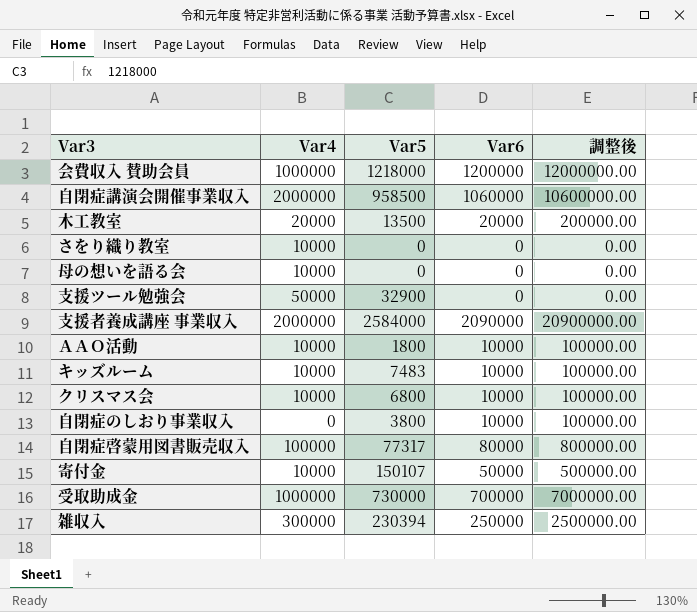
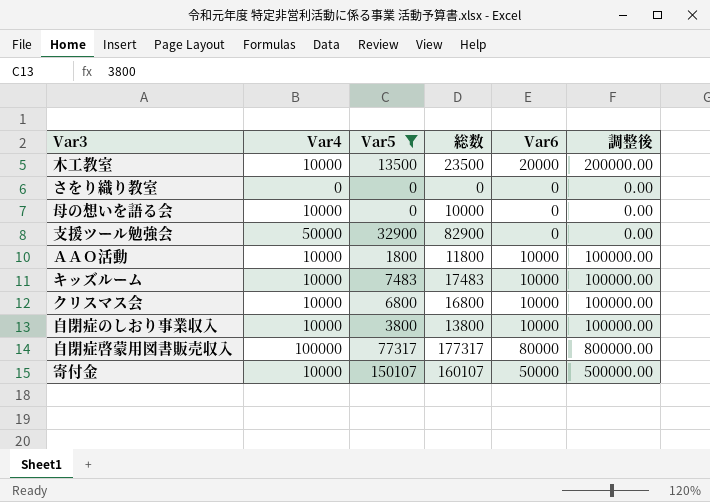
filter: none -> Var5 <= 150107
column 総数 | formula: none -> [Var4] + [Var5]
木工教室 | Var4: 20000 -> 10000
さをり織り教室 | Var4: 10000 -> 0
自閉症のしおり事業収入 | Var4: 0 -> 10000

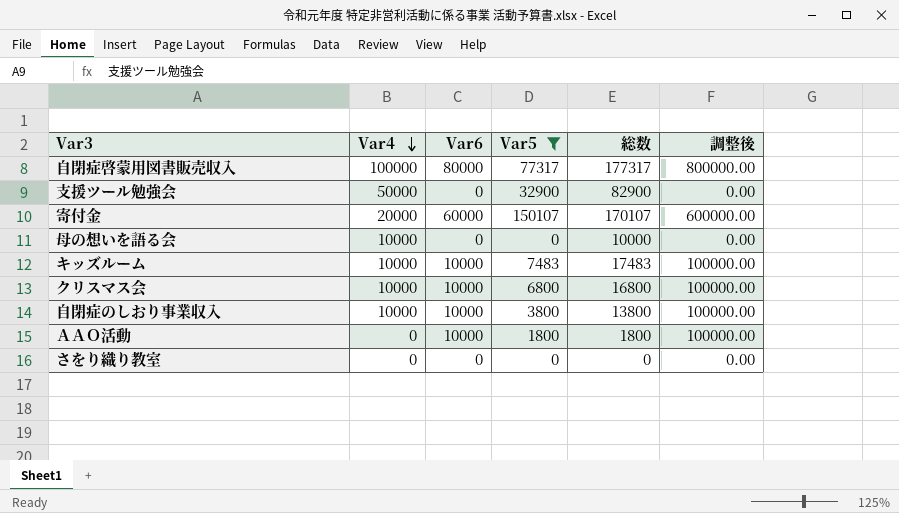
row order: none -> Var4 descending
column Var6 | position: 5 -> 3
row 木工教室: 10000 | 13500 | 23500 | 20000 | 200000.00 -> none
寄付金 | Var4: 10000 -> 20000
寄付金 | Var6: 50000 -> 60000
寄付金 | 総数: 160107 -> 170107
寄付金 | 調整後: 500000.00 -> 600000.00
ＡＡＯ活動 | Var4: 10000 -> 0
ＡＡＯ活動 | 総数: 11800 -> 1800

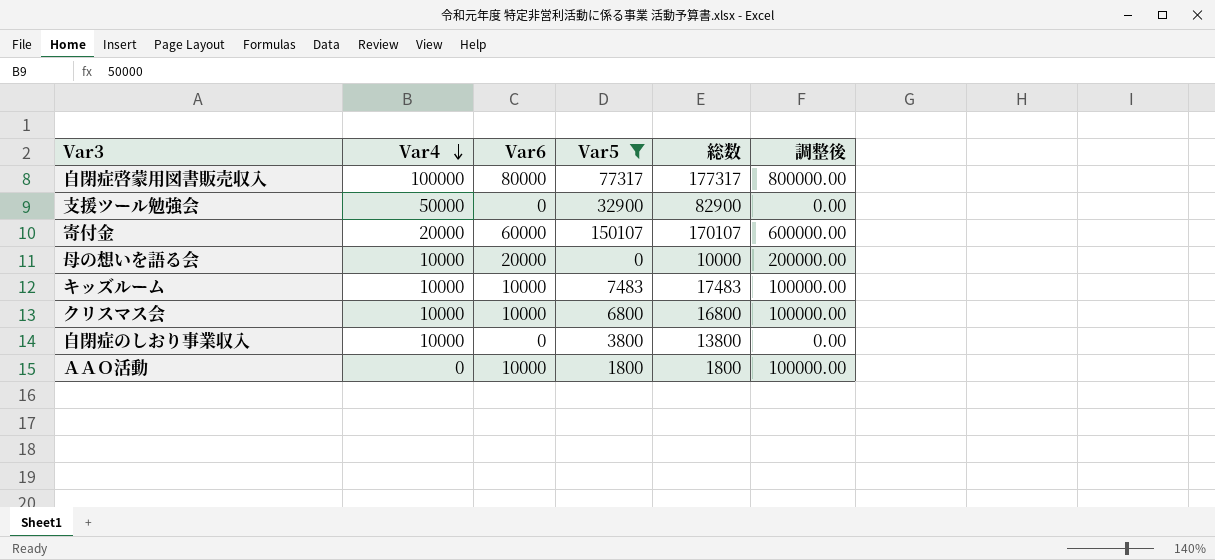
row さをり織り教室: 0 | 0 | 0 | 0 | 0.00 -> none
母の想いを語る会 | Var6: 0 -> 20000
母の想いを語る会 | 調整後: 0.00 -> 200000.00
自閉症のしおり事業収入 | Var6: 10000 -> 0
自閉症のしおり事業収入 | 調整後: 100000.00 -> 0.00

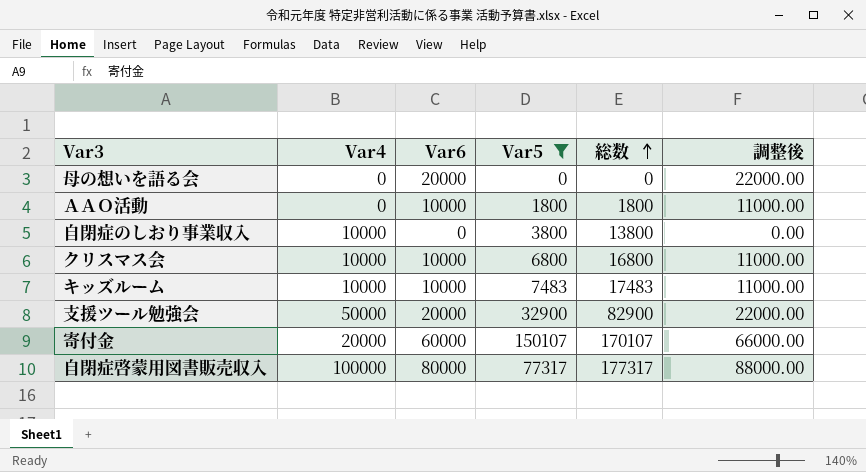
row order: Var4 descending -> 総数 ascending
column 調整後 | formula: [Var6] * 10 -> [Var6] * 1.1
母の想いを語る会 | Var4: 10000 -> 0
母の想いを語る会 | 総数: 10000 -> 0
支援ツール勉強会 | Var6: 0 -> 20000

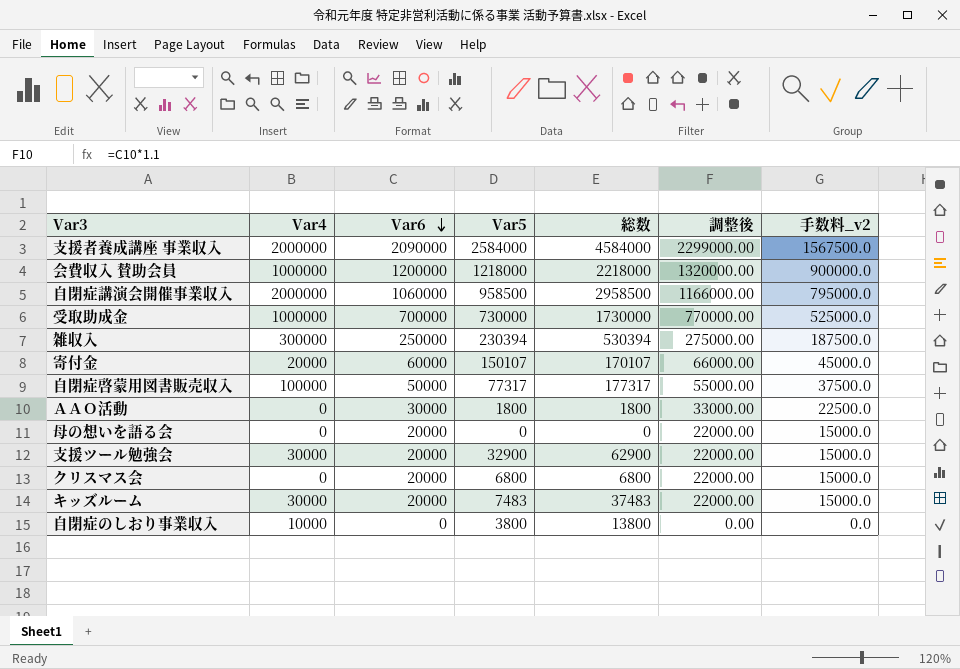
filter: Var5 <= 150107 -> none
row order: 総数 ascending -> Var6 descending
column 手数料_v2 | formula: none -> [Var6] * 0.75
自閉症啓蒙用図書販売収入 | Var6: 80000 -> 50000
自閉症啓蒙用図書販売収入 | 調整後: 88000.00 -> 55000.00
ＡＡＯ活動 | Var6: 10000 -> 30000
ＡＡＯ活動 | 調整後: 11000.00 -> 33000.00
支援ツール勉強会 | Var4: 50000 -> 30000
支援ツール勉強会 | 総数: 82900 -> 62900
クリスマス会 | Var4: 10000 -> 0
クリスマス会 | Var6: 10000 -> 20000
クリスマス会 | 総数: 16800 -> 6800
クリスマス会 | 調整後: 11000.00 -> 22000.00
キッズルーム | Var4: 10000 -> 30000
キッズルーム | Var6: 10000 -> 20000
キッズルーム | 総数: 17483 -> 37483
キッズルーム | 調整後: 11000.00 -> 22000.00

